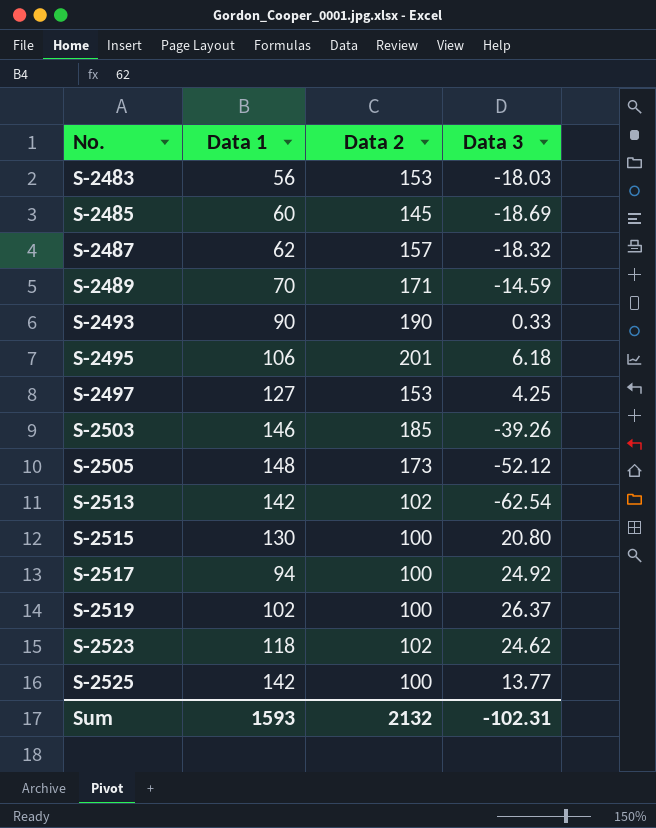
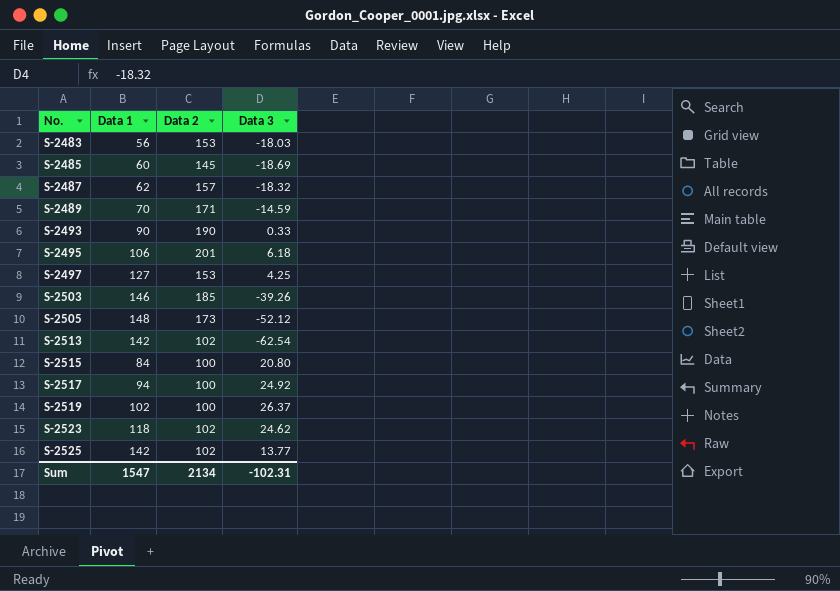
S-2515 | Data 1: 130 -> 84
S-2525 | Data 2: 100 -> 102
Sum | Data 1: 1593 -> 1547
Sum | Data 2: 2132 -> 2134

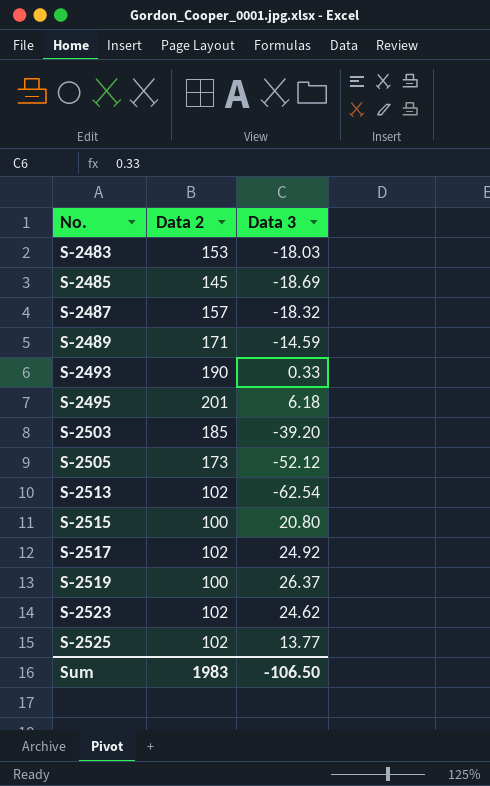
column Data 1 | position: 2 -> none
row S-2497: 127 | 153 | 4.25 -> none
S-2503 | Data 3: -39.26 -> -39.20
S-2517 | Data 2: 100 -> 102
Sum | Data 2: 2134 -> 1983
Sum | Data 3: -102.31 -> -106.50

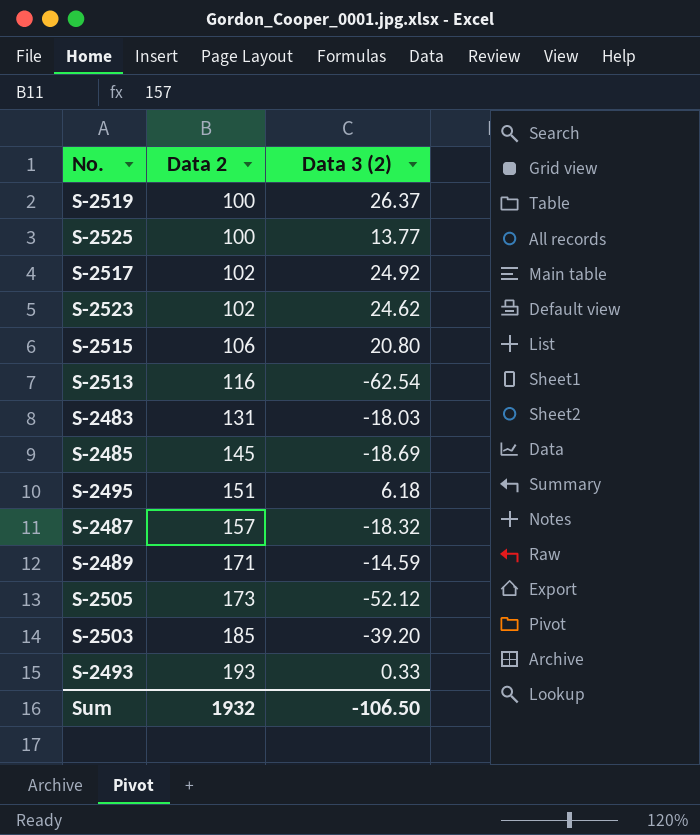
row order: No. ascending -> Data 2 ascending
column name: Data 3 -> Data 3 (2)
S-2525 | Data 2: 102 -> 100
S-2515 | Data 2: 100 -> 106
S-2513 | Data 2: 102 -> 116
S-2483 | Data 2: 153 -> 131
S-2495 | Data 2: 201 -> 151
S-2493 | Data 2: 190 -> 193
Sum | Data 2: 1983 -> 1932

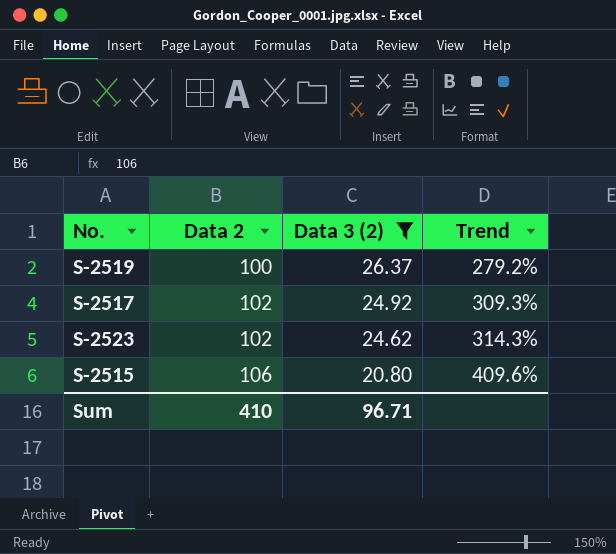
filter: none -> Data 3 (2) >= 20.80
column Trend | formula: none -> ([Data 2] - [Data 3 (2)]) / [Data 3 (2)]
Sum | Data 2: 1932 -> 410
Sum | Data 3 (2): -106.50 -> 96.71

